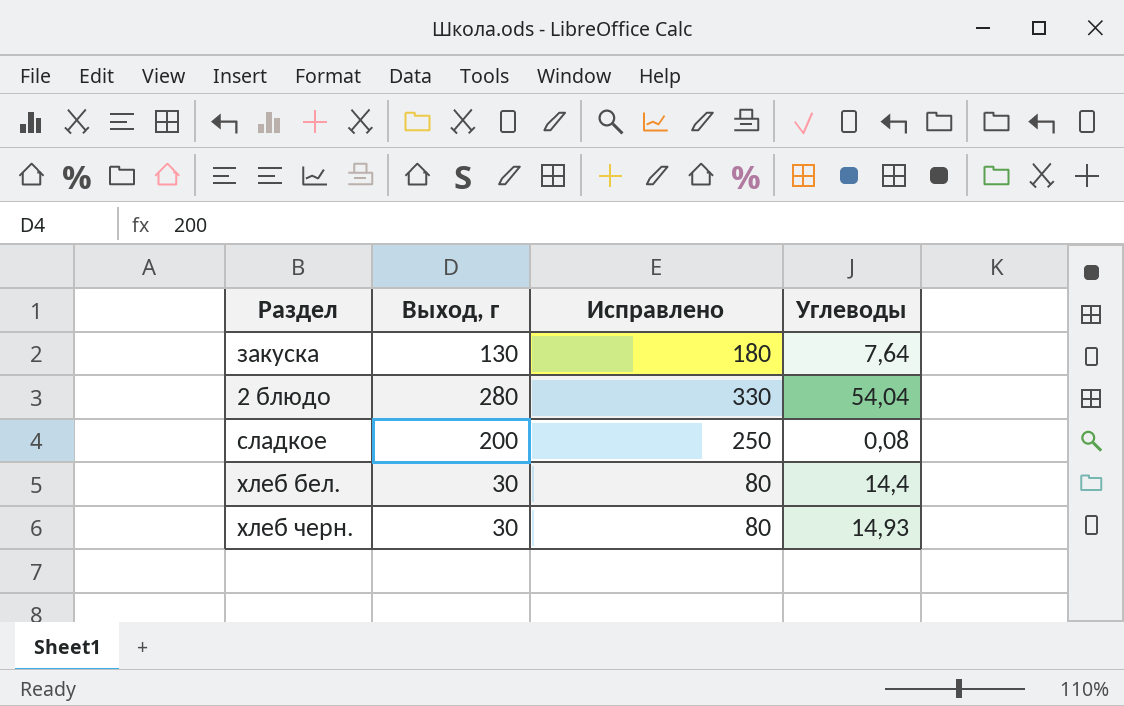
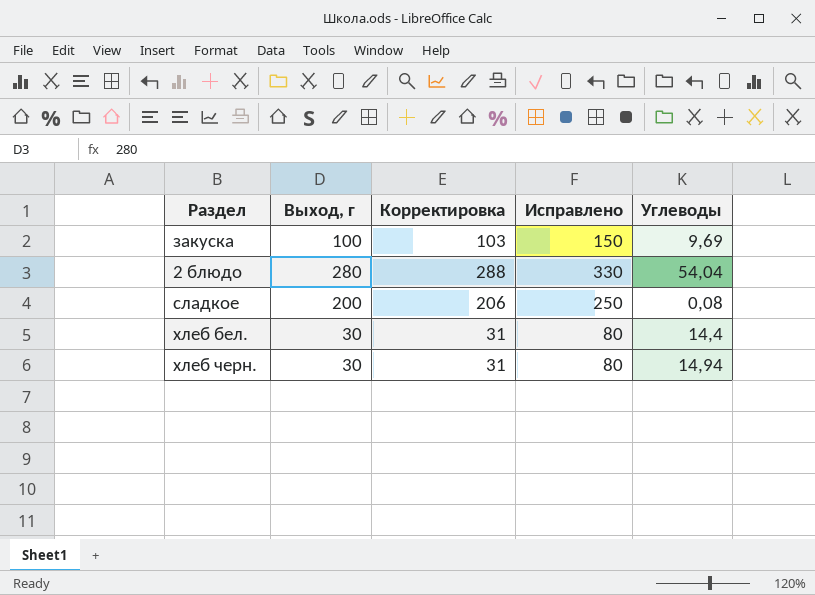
column Корректировка | formula: none -> [Выход, г] * 1,03
закуска | Выход, г: 130 -> 100
закуска | Исправлено: 180 -> 150
закуска | Углеводы: 7,64 -> 9,69
хлеб черн. | Углеводы: 14,93 -> 14,94

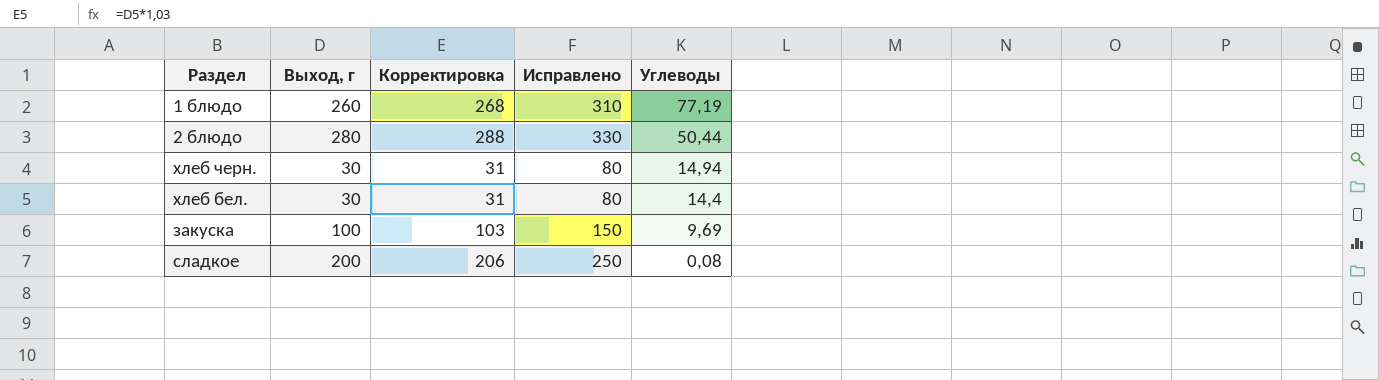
row order: none -> Углеводы descending
row 1 блюдо: none -> 260 | 268 | 310 | 77,19
2 блюдо | Углеводы: 54,04 -> 50,44

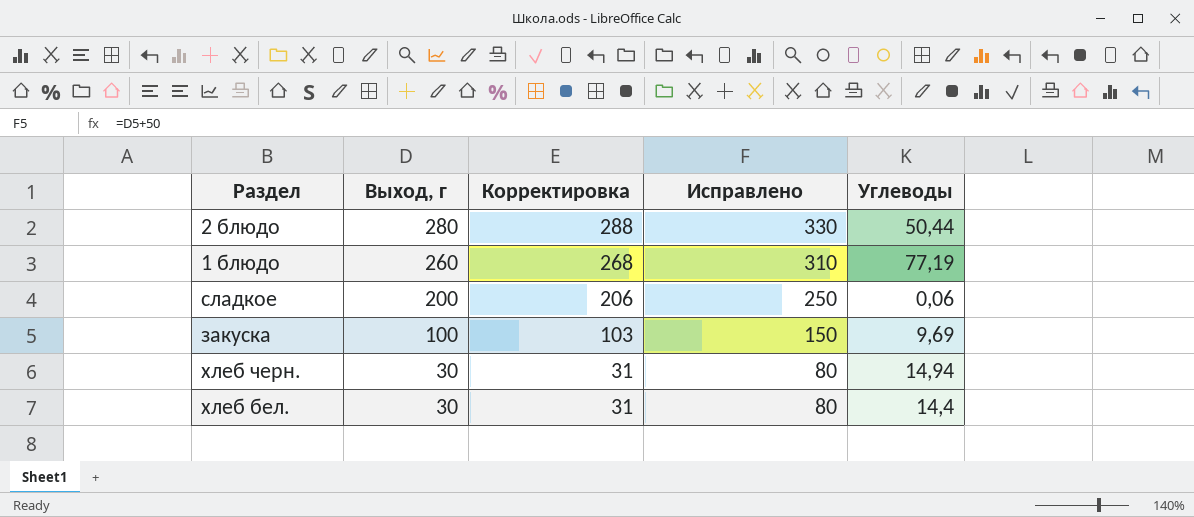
row order: Углеводы descending -> Выход, г descending
сладкое | Углеводы: 0,08 -> 0,06

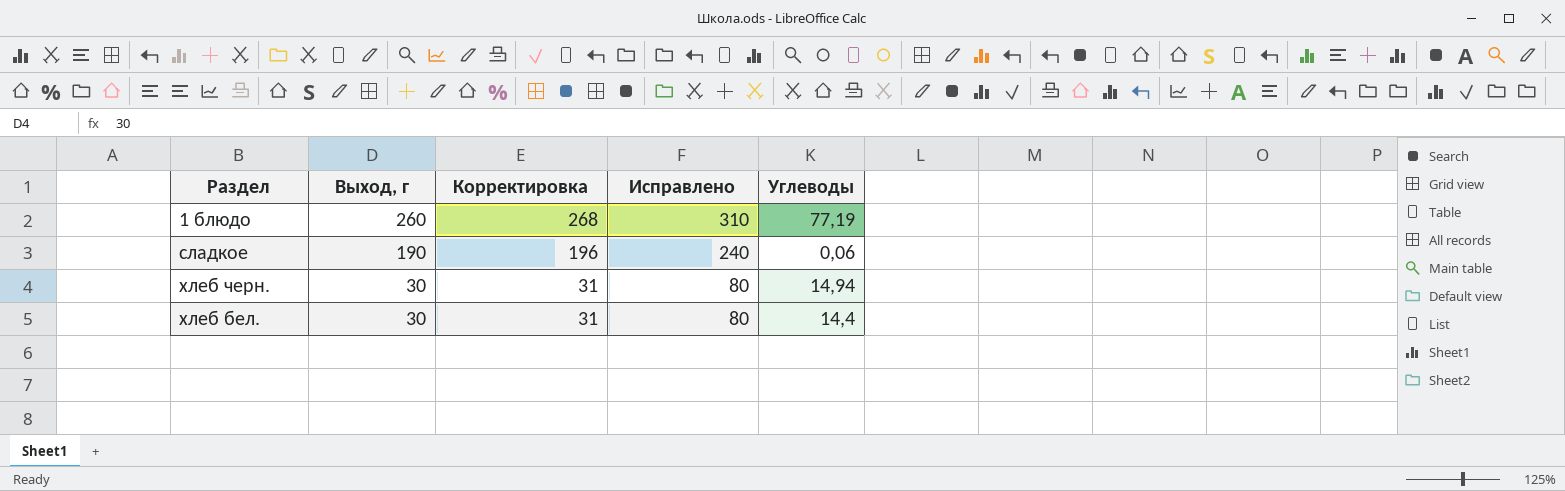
row 2 блюдо: 280 | 288 | 330 | 50,44 -> none
row закуска: 100 | 103 | 150 | 9,69 -> none
сладкое | Выход, г: 200 -> 190
сладкое | Корректировка: 206 -> 196
сладкое | Исправлено: 250 -> 240

